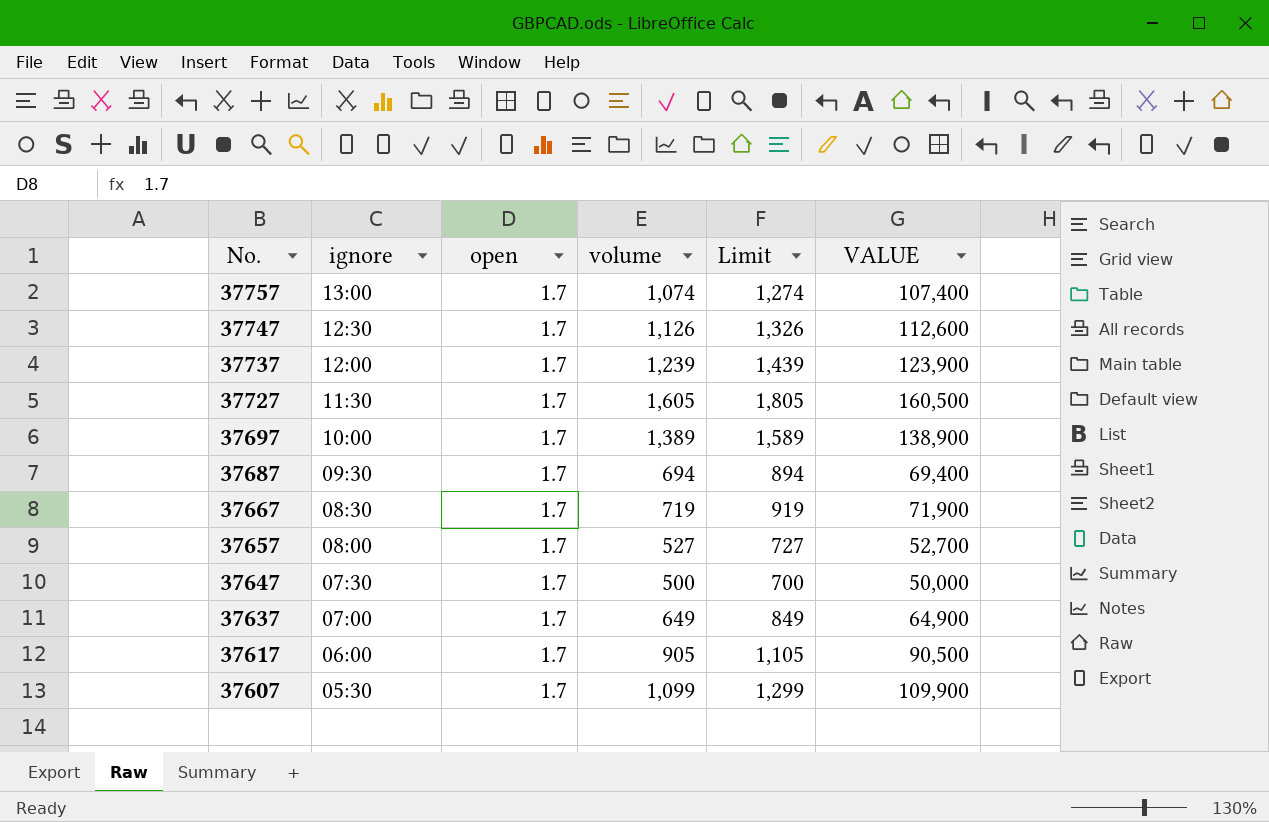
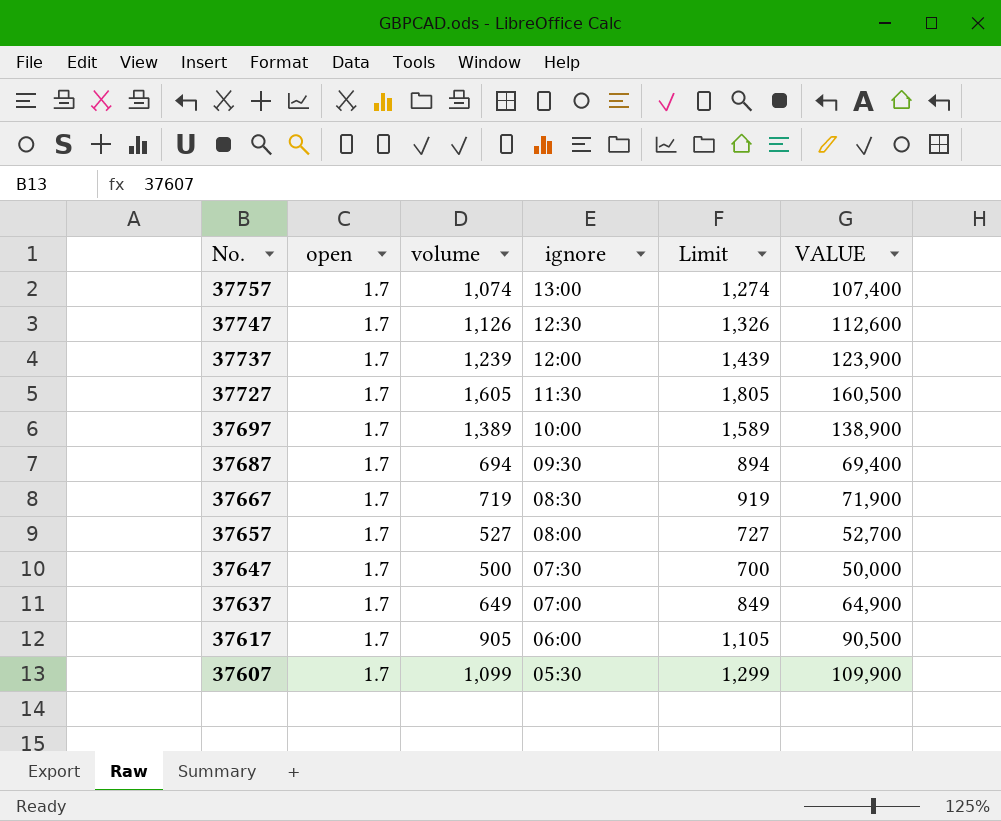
column ignore | position: 2 -> 4

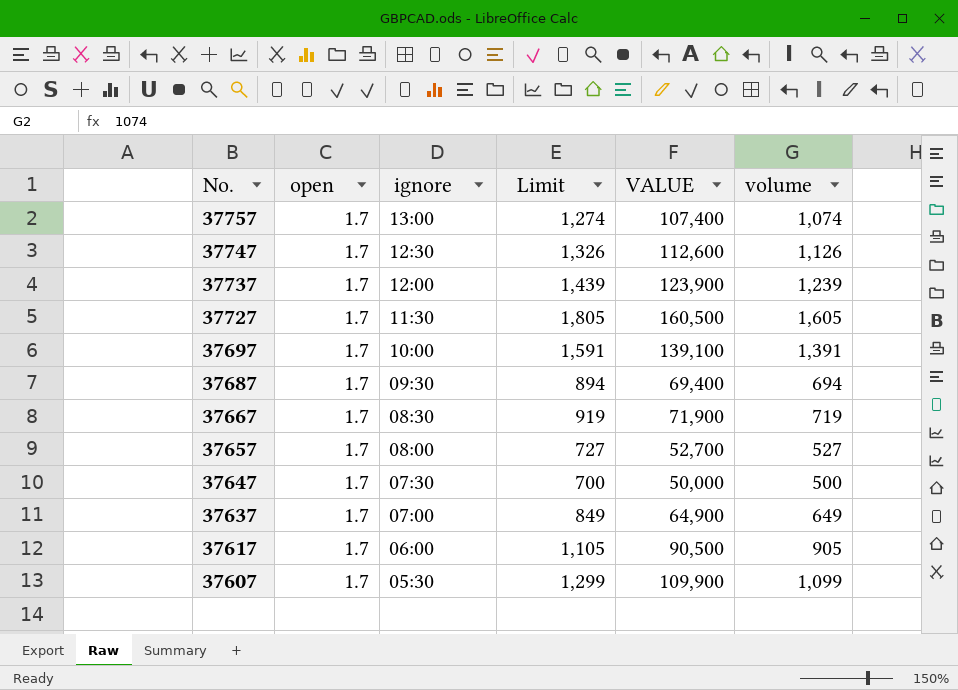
column volume | position: 3 -> 6
37697 | Limit: 1,589 -> 1,591
37697 | VALUE: 138,900 -> 139,100
37697 | volume: 1,389 -> 1,391

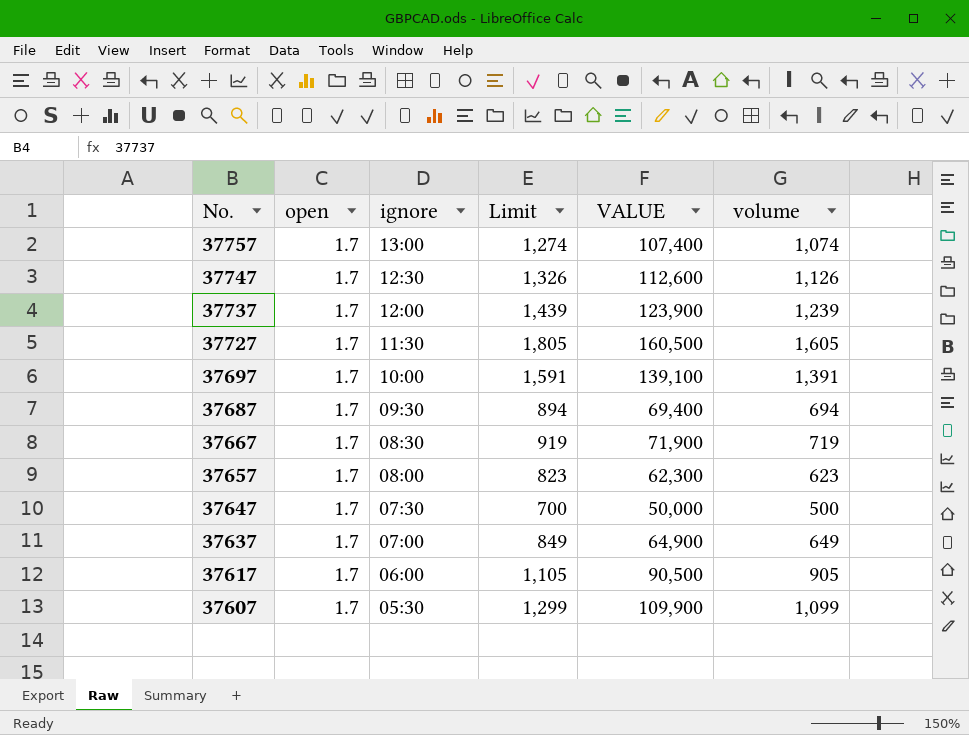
37657 | Limit: 727 -> 823
37657 | VALUE: 52,700 -> 62,300
37657 | volume: 527 -> 623

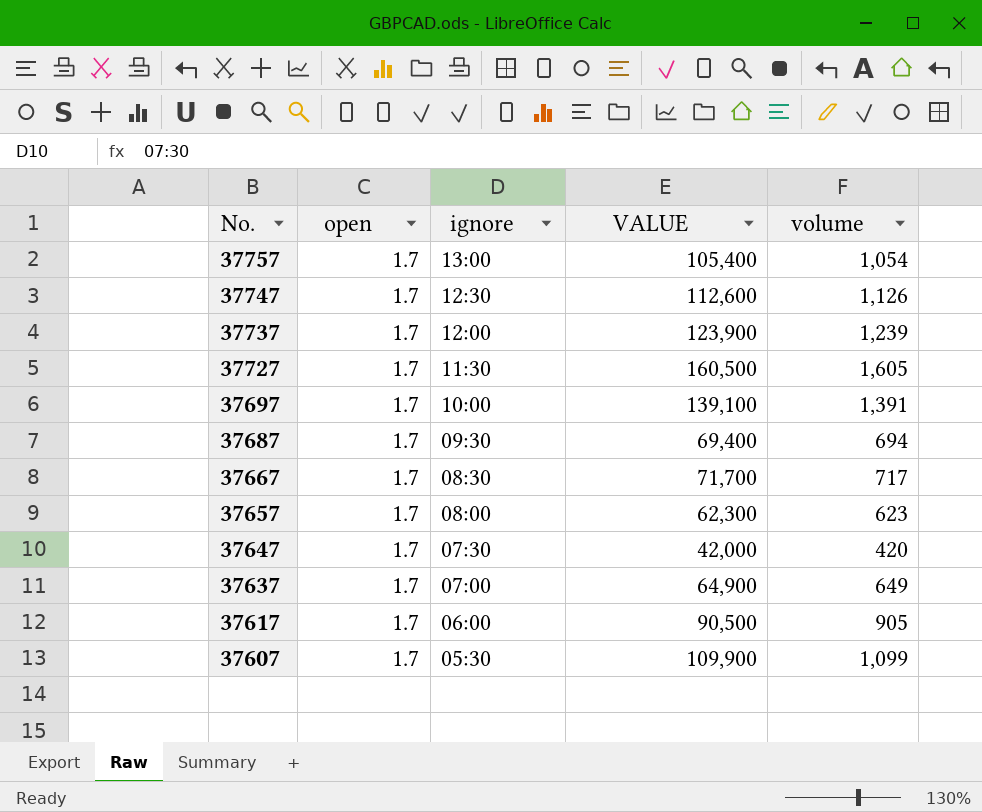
column Limit | formula: [volume] + 200 -> none
37757 | VALUE: 107,400 -> 105,400
37757 | volume: 1,074 -> 1,054
37667 | VALUE: 71,900 -> 71,700
37667 | volume: 719 -> 717
37647 | VALUE: 50,000 -> 42,000
37647 | volume: 500 -> 420

